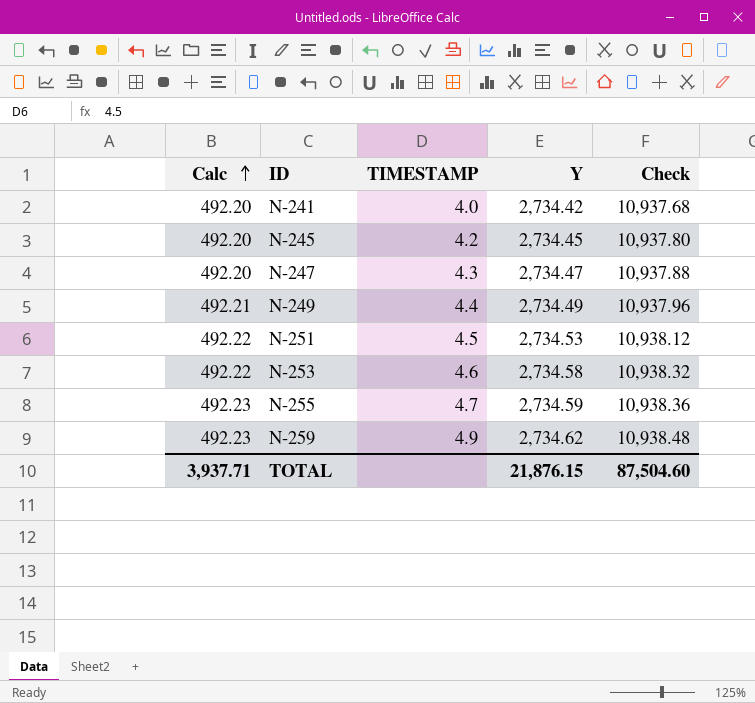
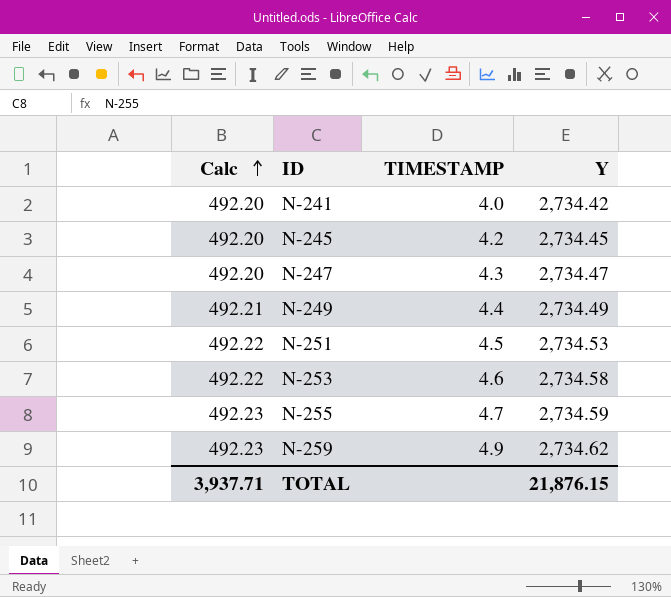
column Check | formula: [Y] * 4 -> none

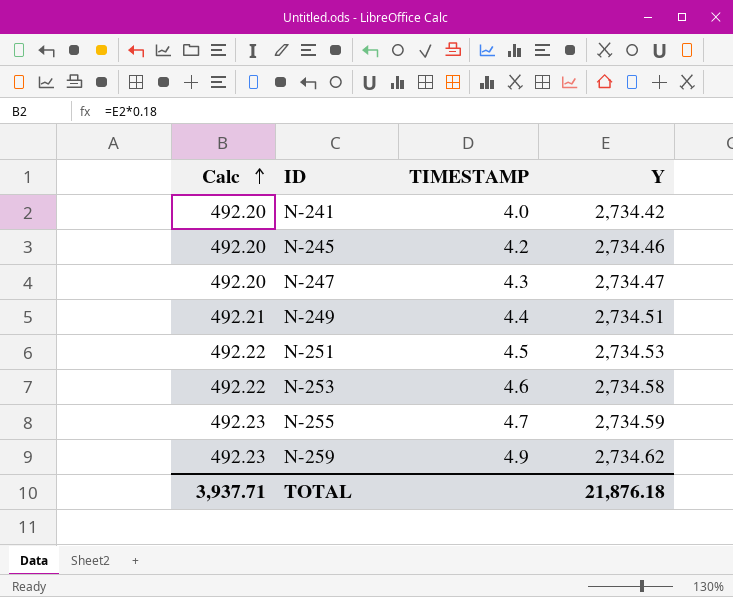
N-245 | Y: 2,734.45 -> 2,734.46
N-249 | Y: 2,734.49 -> 2,734.51
TOTAL | Y: 21,876.15 -> 21,876.18

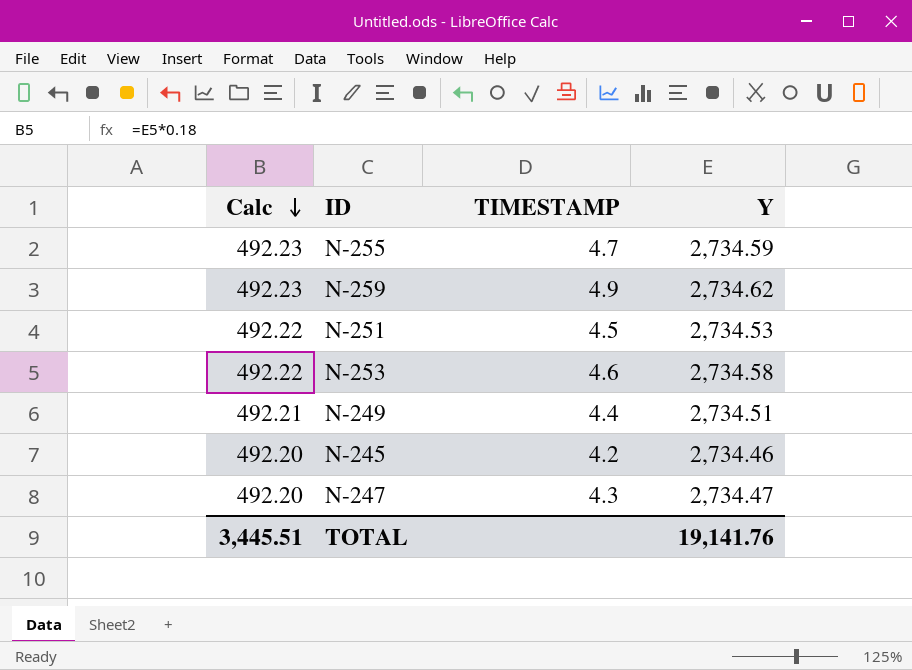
row order: Calc ascending -> Calc descending
row N-241: 492.20 | 4.0 | 2,734.42 -> none
TOTAL | Calc: 3,937.71 -> 3,445.51
TOTAL | Y: 21,876.18 -> 19,141.76

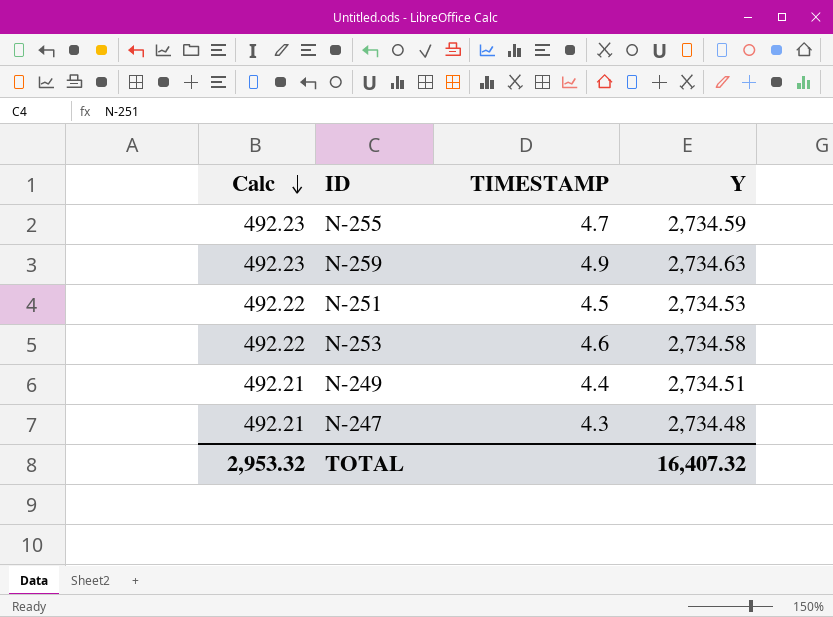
row N-245: 492.20 | 4.2 | 2,734.46 -> none
N-259 | Y: 2,734.62 -> 2,734.63
N-247 | Calc: 492.20 -> 492.21
N-247 | Y: 2,734.47 -> 2,734.48
TOTAL | Calc: 3,445.51 -> 2,953.32
TOTAL | Y: 19,141.76 -> 16,407.32

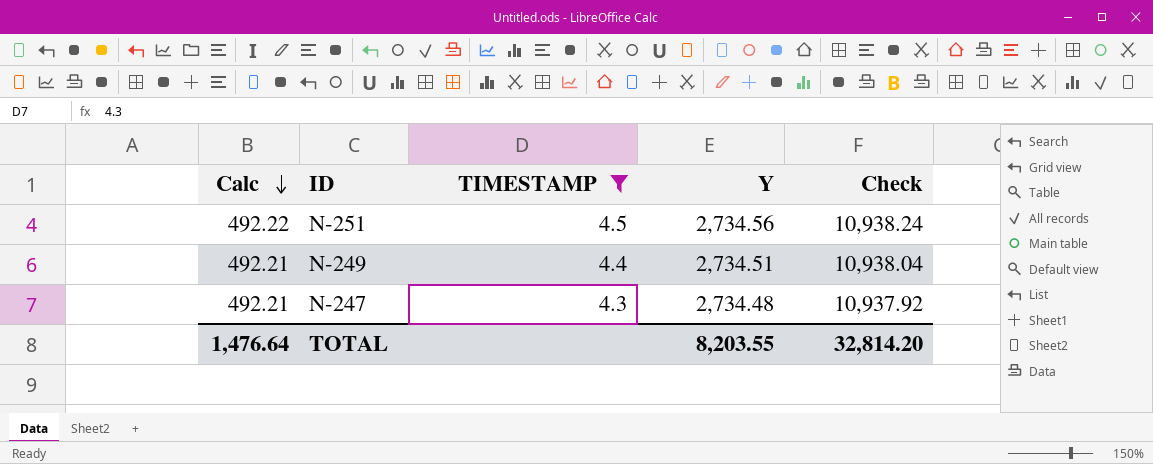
filter: none -> TIMESTAMP <= 4.5
column Check | formula: none -> [Y] * 4
N-251 | Y: 2,734.53 -> 2,734.56
TOTAL | Calc: 2,953.32 -> 1,476.64
TOTAL | Y: 16,407.32 -> 8,203.55

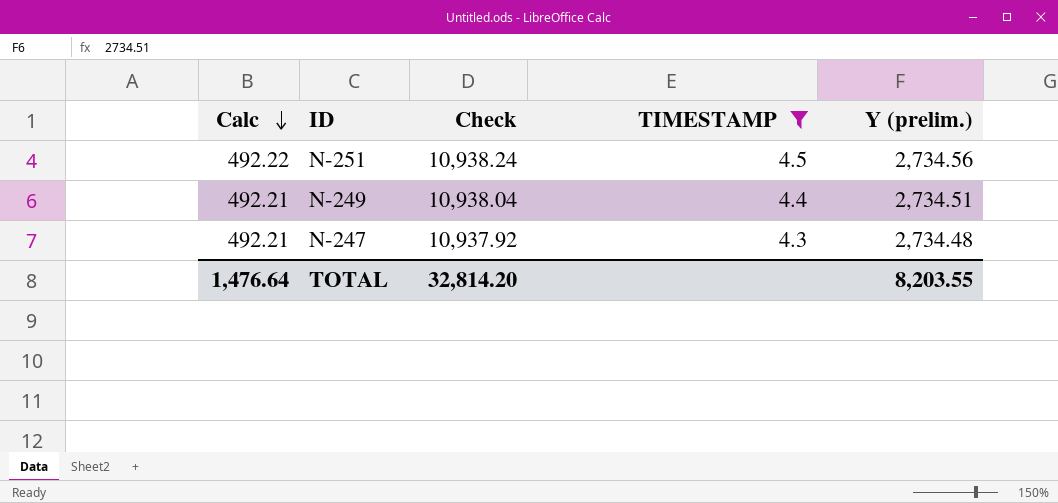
column Check | position: 5 -> 3
column name: Y -> Y (prelim.)

